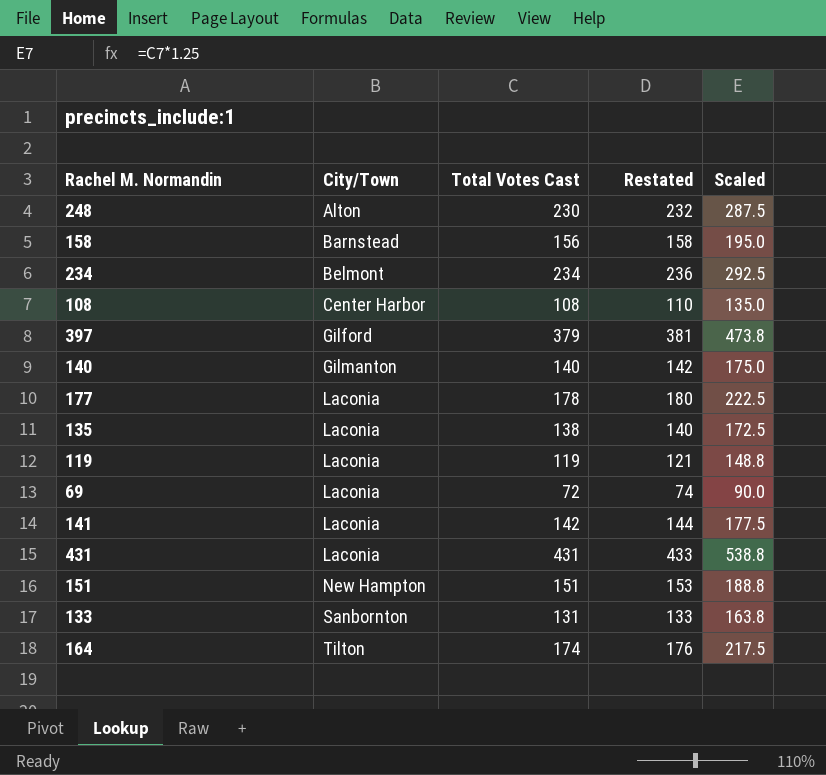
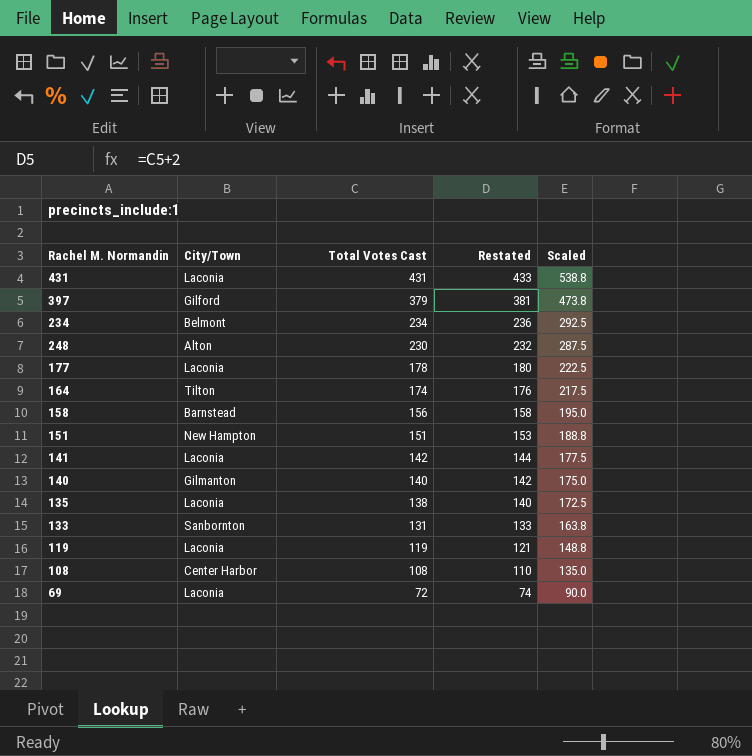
row order: City/Town ascending -> Total Votes Cast descending

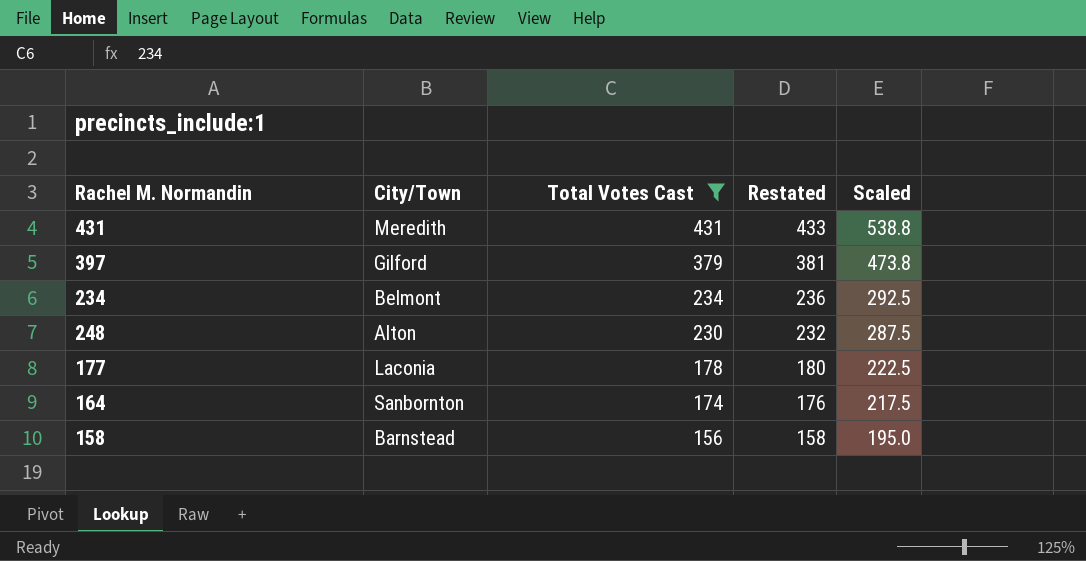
filter: none -> Total Votes Cast >= 156
431 | City/Town: Laconia -> Meredith
164 | City/Town: Tilton -> Sanbornton

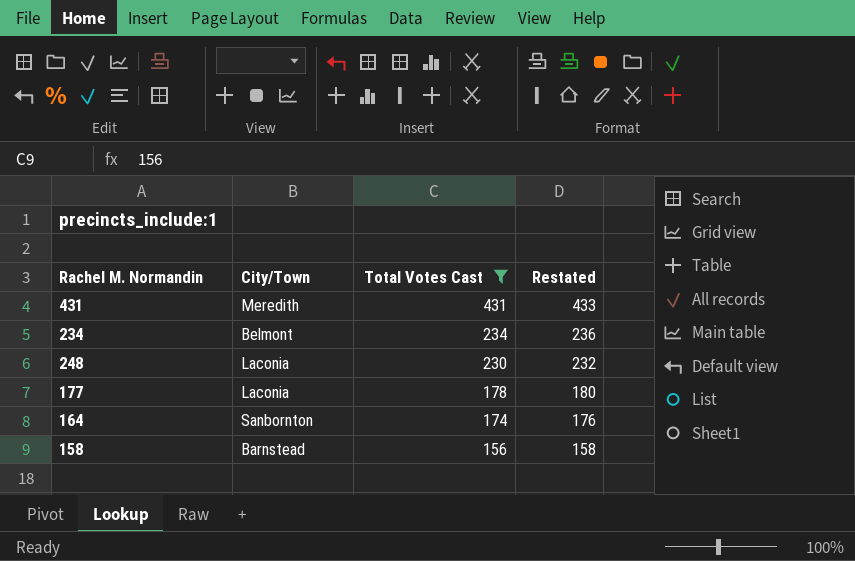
column Scaled | formula: [Total Votes Cast] * 1.25 -> none
row 397: Gilford | 379 | 381 | 473.8 -> none
248 | City/Town: Alton -> Laconia

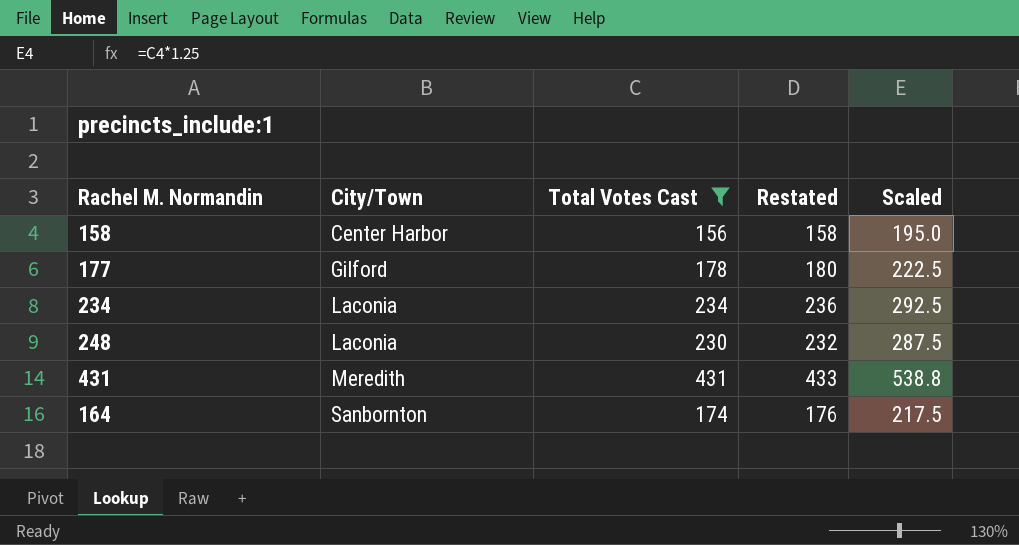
row order: Total Votes Cast descending -> City/Town ascending
column Scaled | formula: none -> [Total Votes Cast] * 1.25
158 | City/Town: Barnstead -> Center Harbor
177 | City/Town: Laconia -> Gilford
234 | City/Town: Belmont -> Laconia

